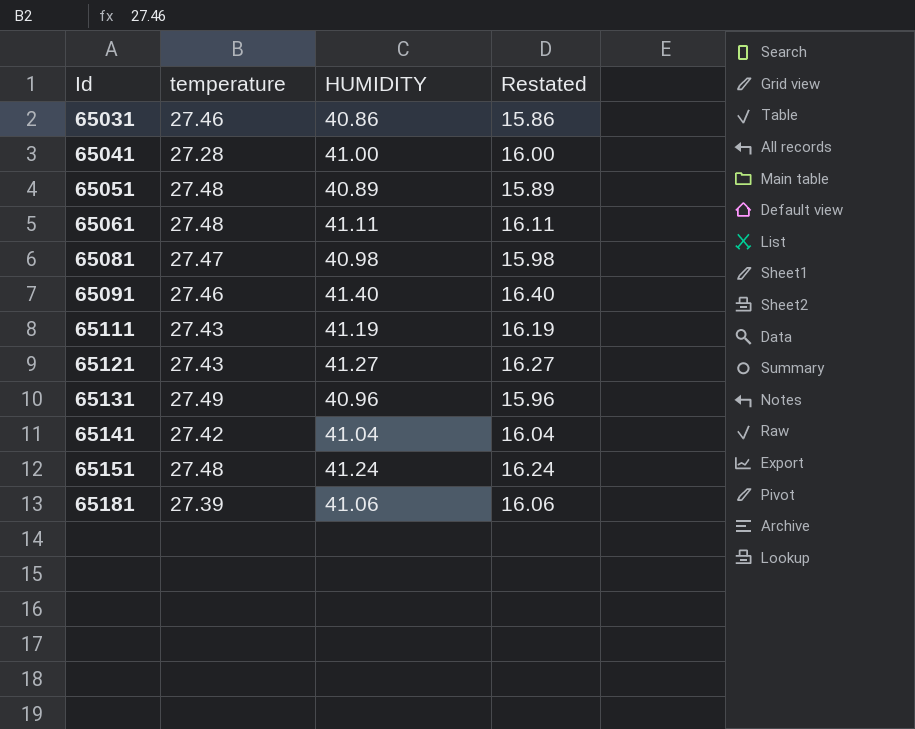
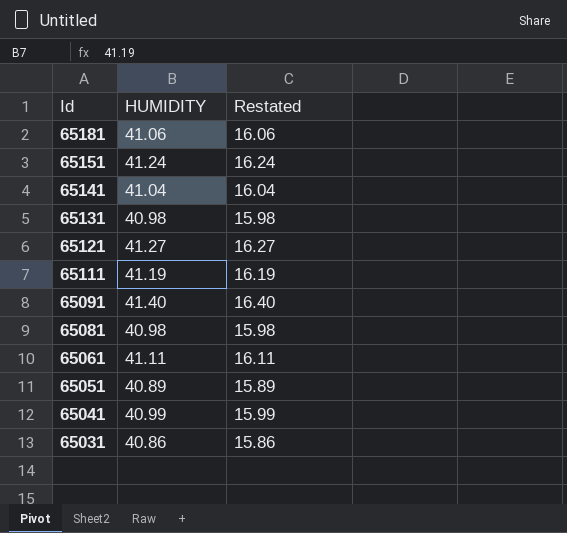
row order: Id ascending -> Id descending
column temperature | position: 2 -> none
65131 | HUMIDITY: 40.96 -> 40.98
65131 | Restated: 15.96 -> 15.98
65041 | HUMIDITY: 41.00 -> 40.99
65041 | Restated: 16.00 -> 15.99

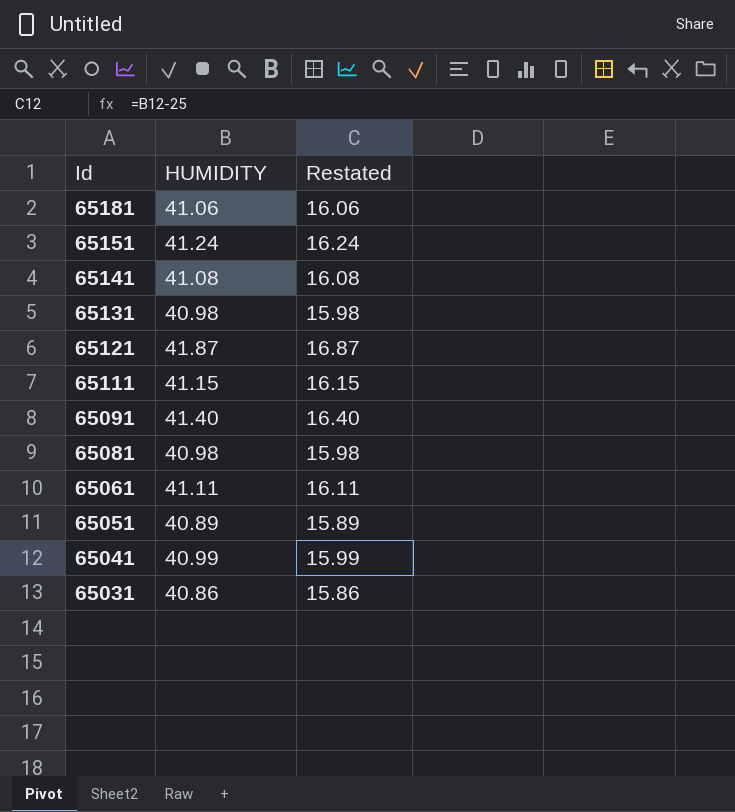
65141 | HUMIDITY: 41.04 -> 41.08
65141 | Restated: 16.04 -> 16.08
65121 | HUMIDITY: 41.27 -> 41.87
65121 | Restated: 16.27 -> 16.87
65111 | HUMIDITY: 41.19 -> 41.15
65111 | Restated: 16.19 -> 16.15

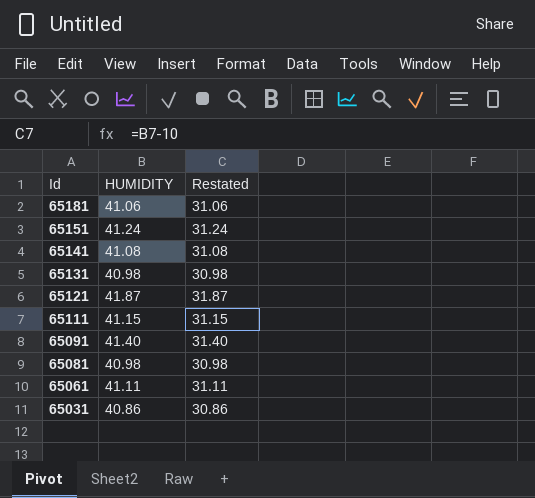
column Restated | formula: [HUMIDITY] - 25 -> [HUMIDITY] - 10
row 65051: 40.89 | 15.89 -> none
row 65041: 40.99 | 15.99 -> none

